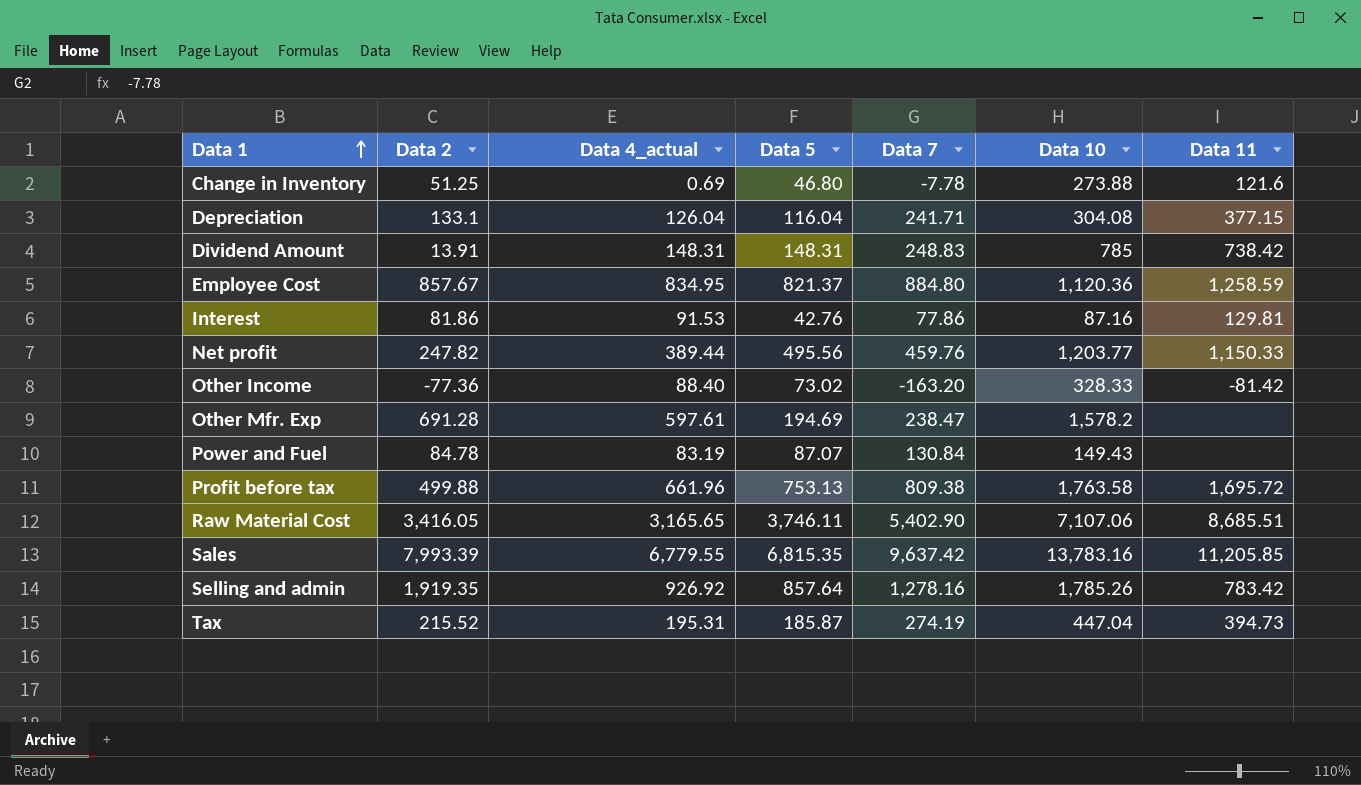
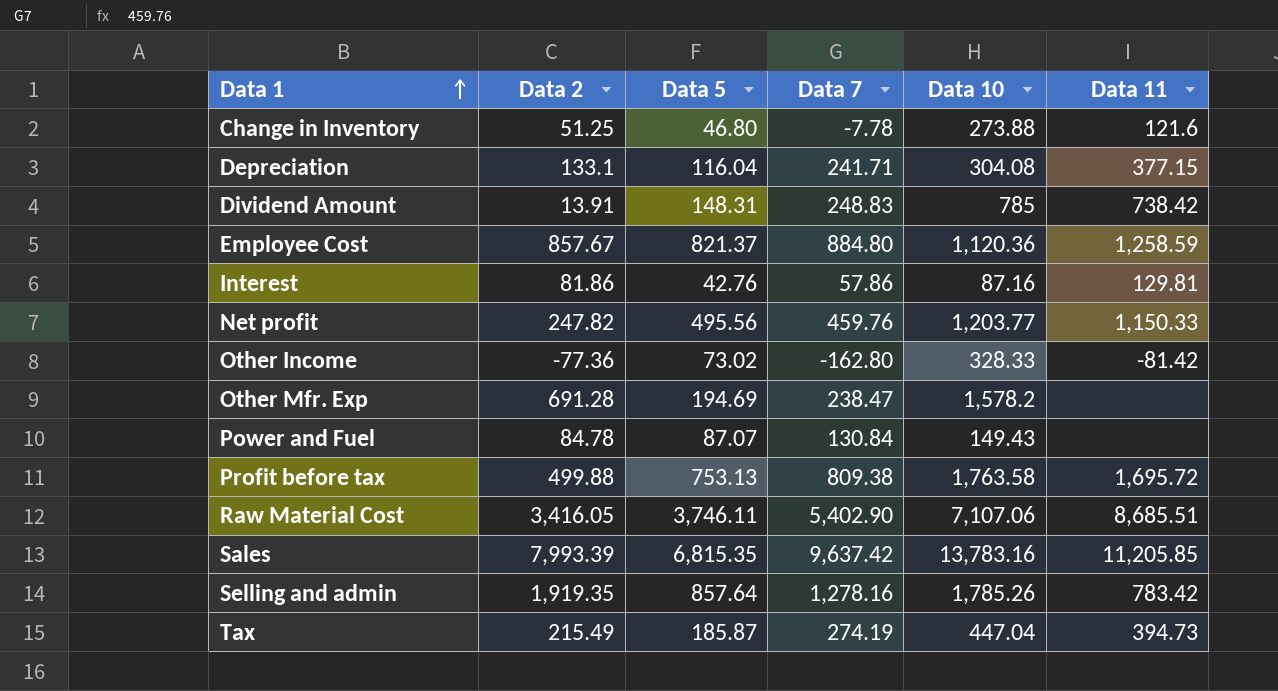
column Data 4_actual | position: 3 -> none
Interest | Data 7: 77.86 -> 57.86
Other Income | Data 7: -163.20 -> -162.80
Tax | Data 2: 215.52 -> 215.49

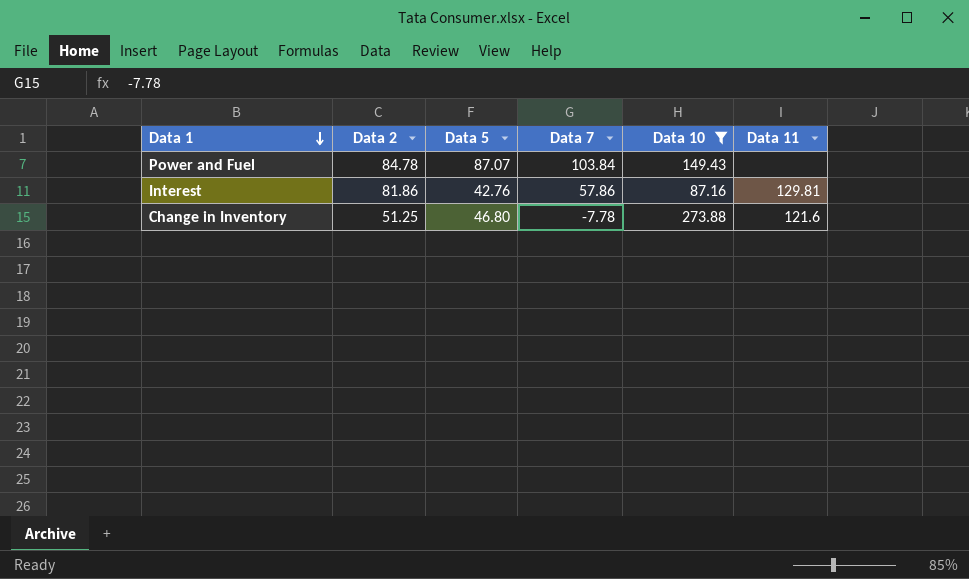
filter: none -> Data 10 <= 273.88
row order: Data 1 ascending -> Data 1 descending
Power and Fuel | Data 7: 130.84 -> 103.84

